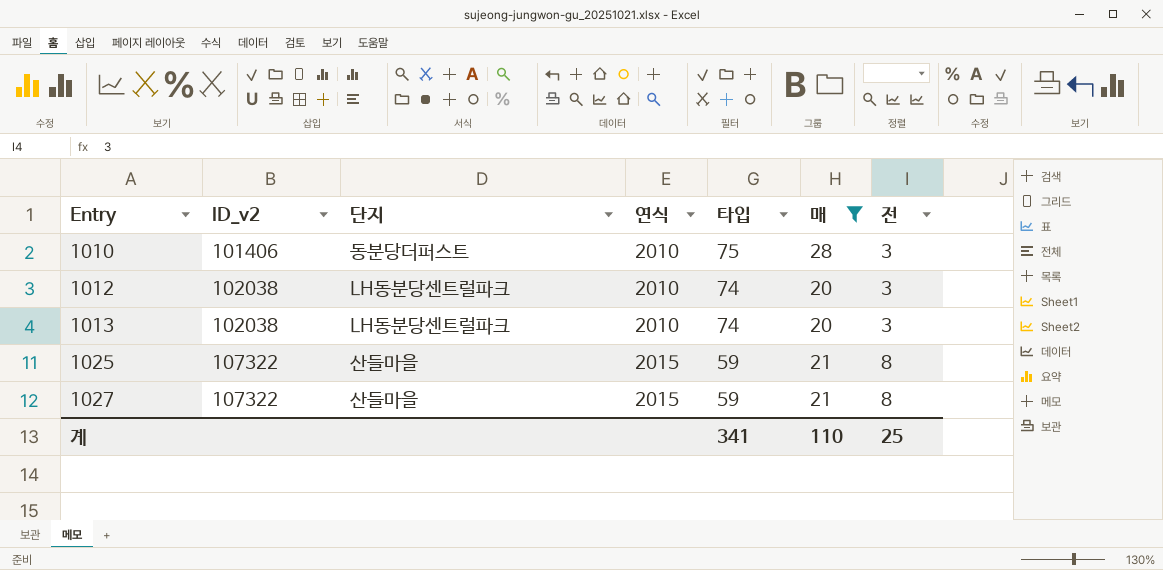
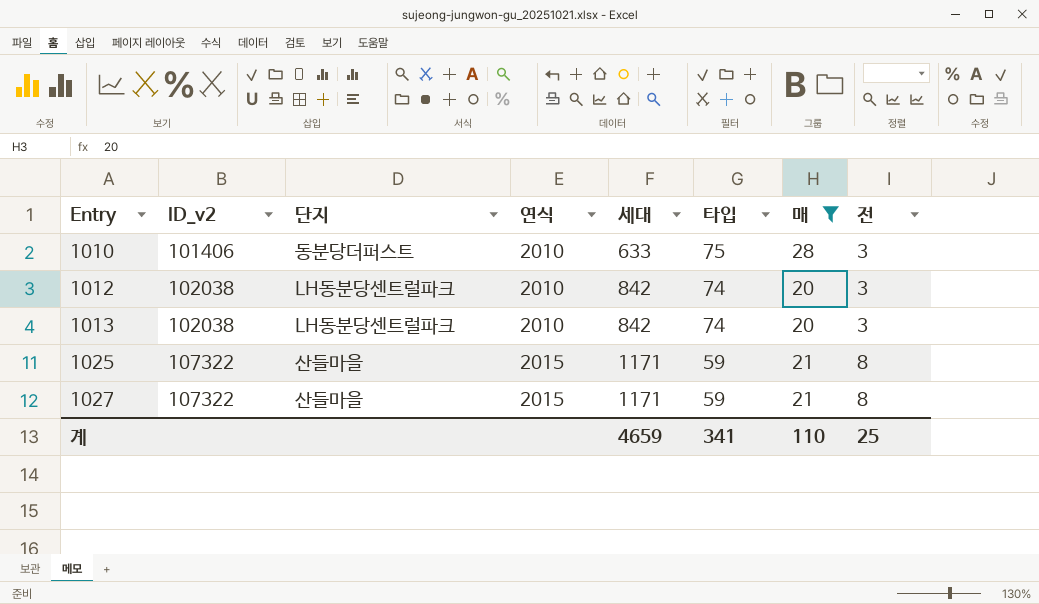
column 세대 | position: none -> 5

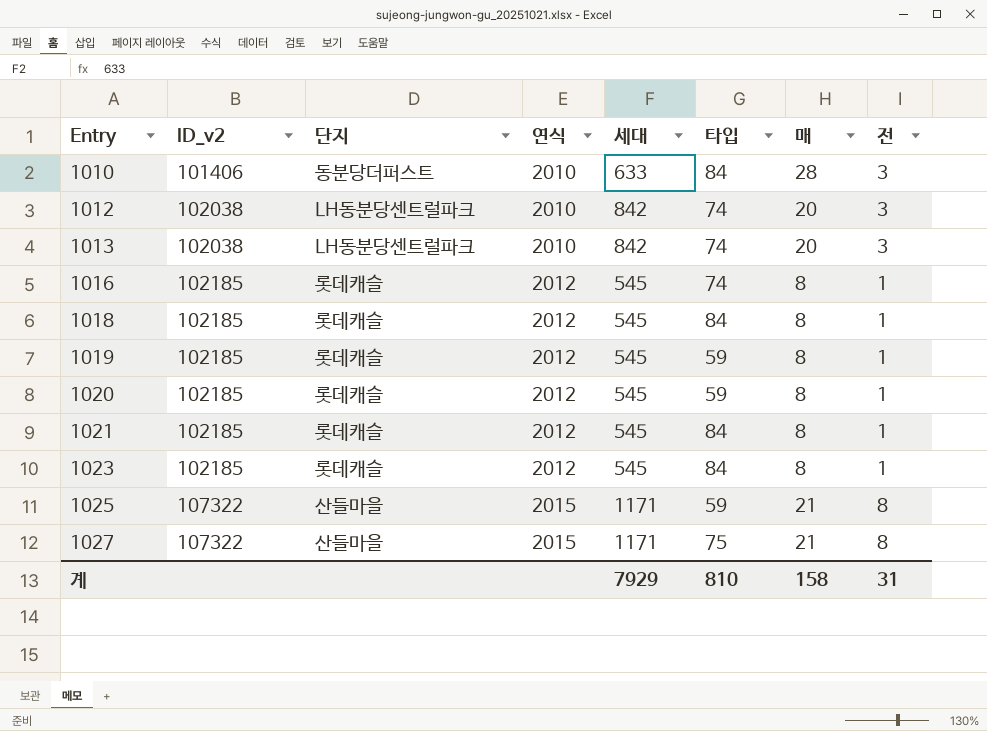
filter: 매 != 8 -> none
1010 | 타입: 75 -> 84
1027 | 타입: 59 -> 75
계 | 세대: 4659 -> 7929
계 | 타입: 341 -> 810
계 | 매: 110 -> 158
계 | 전: 25 -> 31

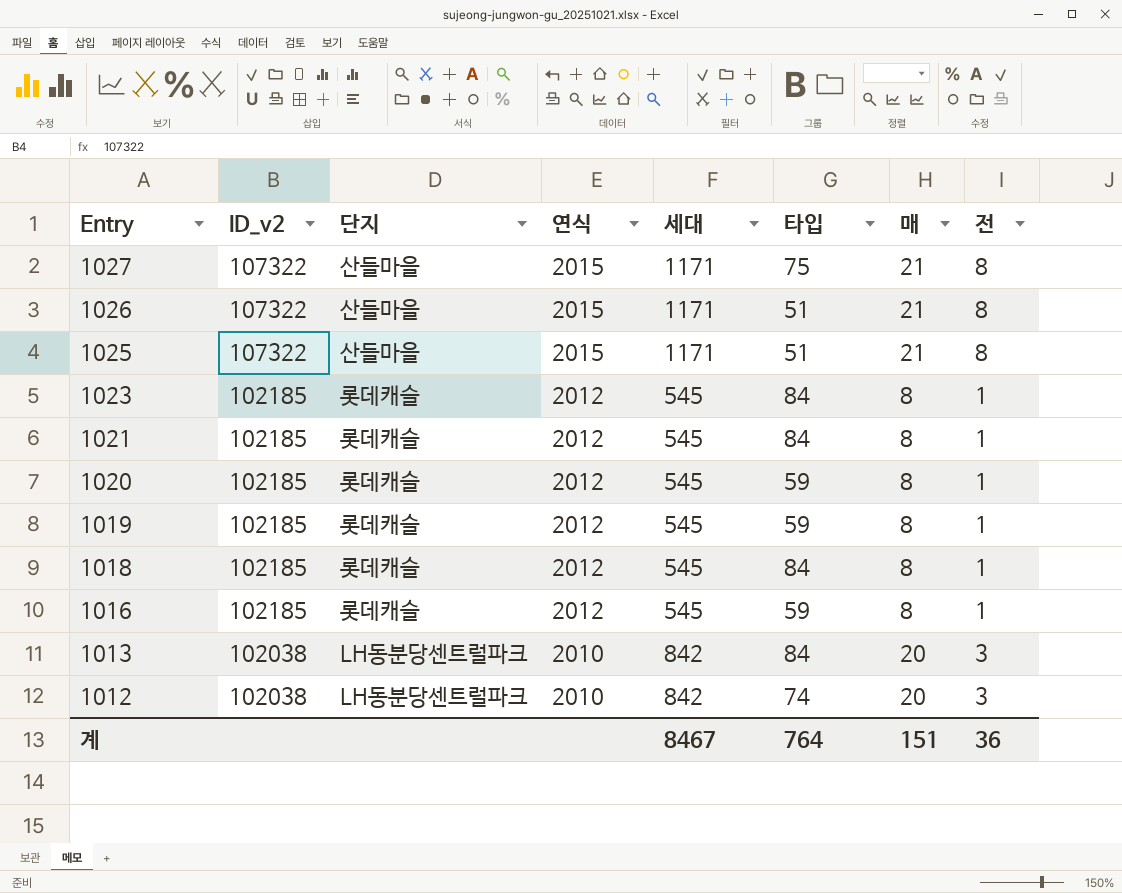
row order: Entry ascending -> Entry descending
row 1010: 101406 | 동분당더퍼스트 | 2010 | 633 | 84 | 28 | 3 -> none
row 1026: none -> 107322 | 산들마을 | 2015 | 1171 | 51 | 21 | 8
1025 | 타입: 59 -> 51
1016 | 타입: 74 -> 59
1013 | 타입: 74 -> 84
계 | 세대: 7929 -> 8467
계 | 타입: 810 -> 764
계 | 매: 158 -> 151
계 | 전: 31 -> 36

